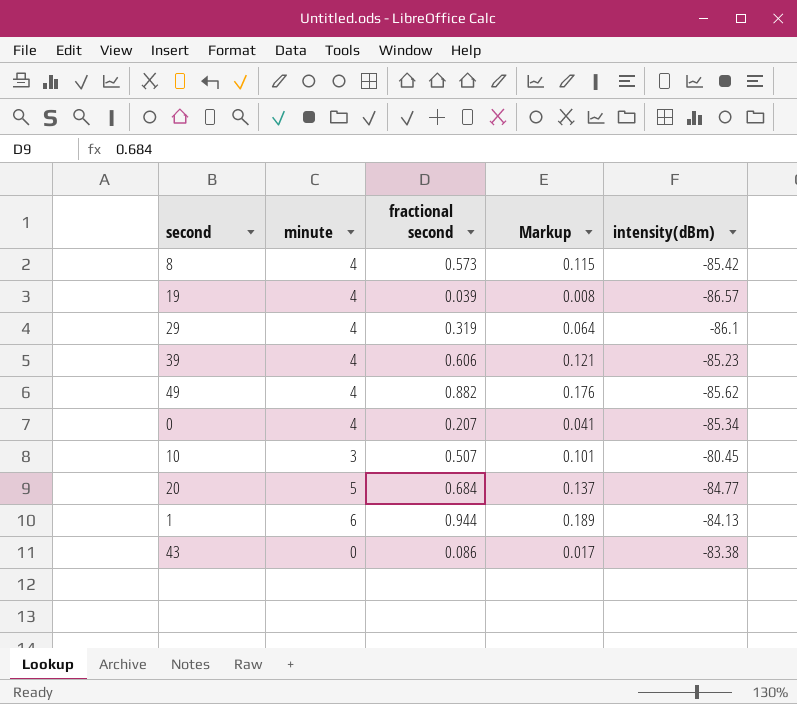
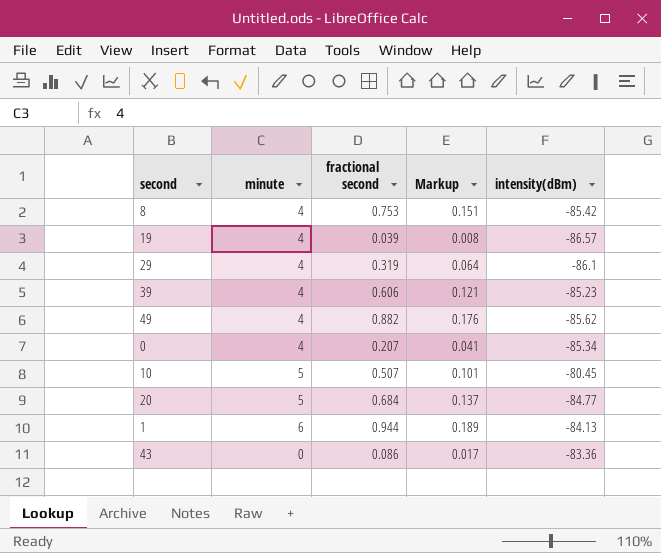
8 | fractional second: 0.573 -> 0.753
8 | Markup: 0.115 -> 0.151
10 | minute: 3 -> 5
43 | intensity(dBm): -83.38 -> -83.36

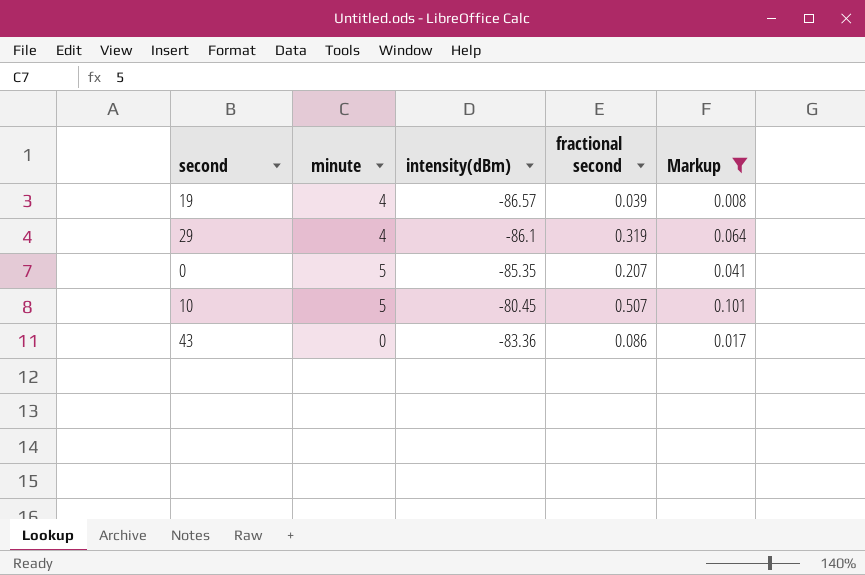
filter: none -> Markup <= 0.101
column intensity(dBm) | position: 5 -> 3
0 | minute: 4 -> 5
0 | intensity(dBm): -85.34 -> -85.35

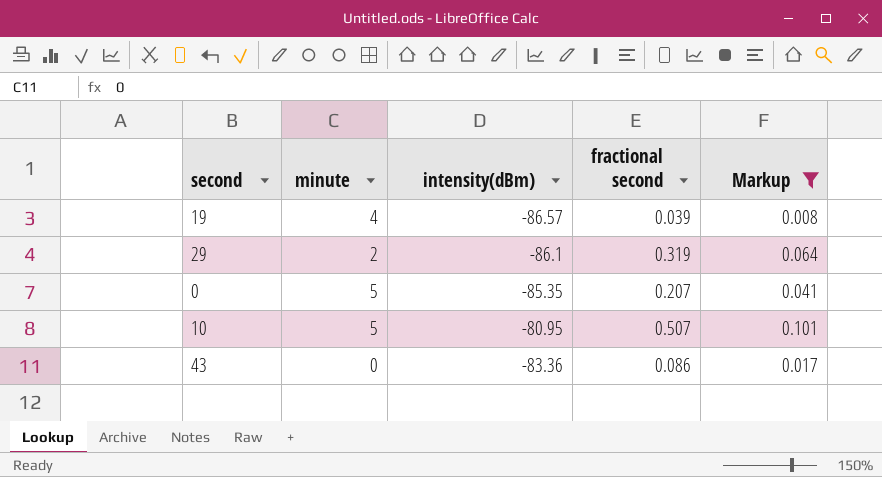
29 | minute: 4 -> 2
10 | intensity(dBm): -80.45 -> -80.95

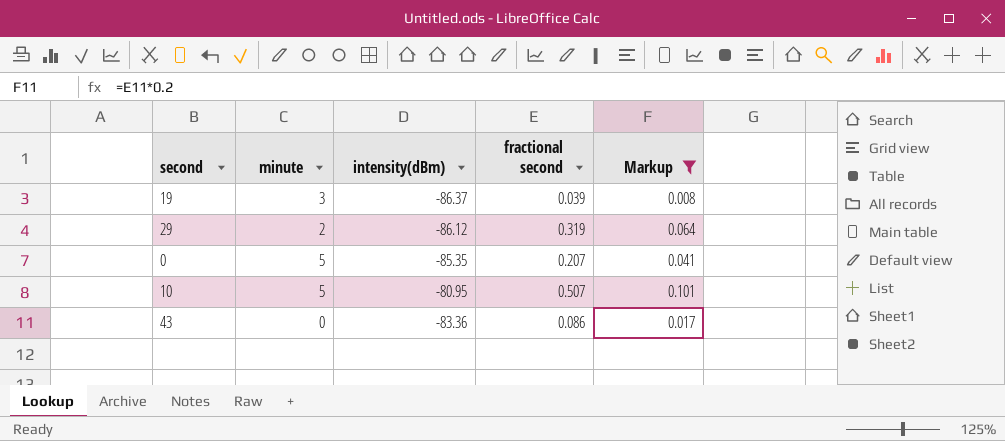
19 | minute: 4 -> 3
19 | intensity(dBm): -86.57 -> -86.37
29 | intensity(dBm): -86.1 -> -86.12

